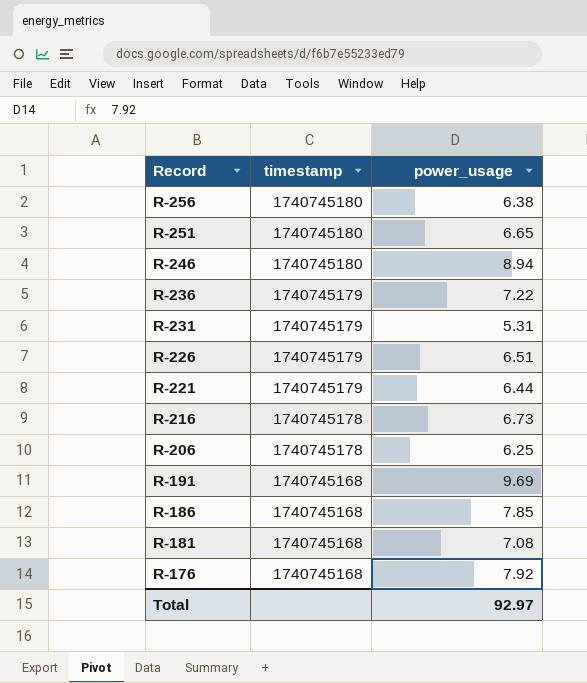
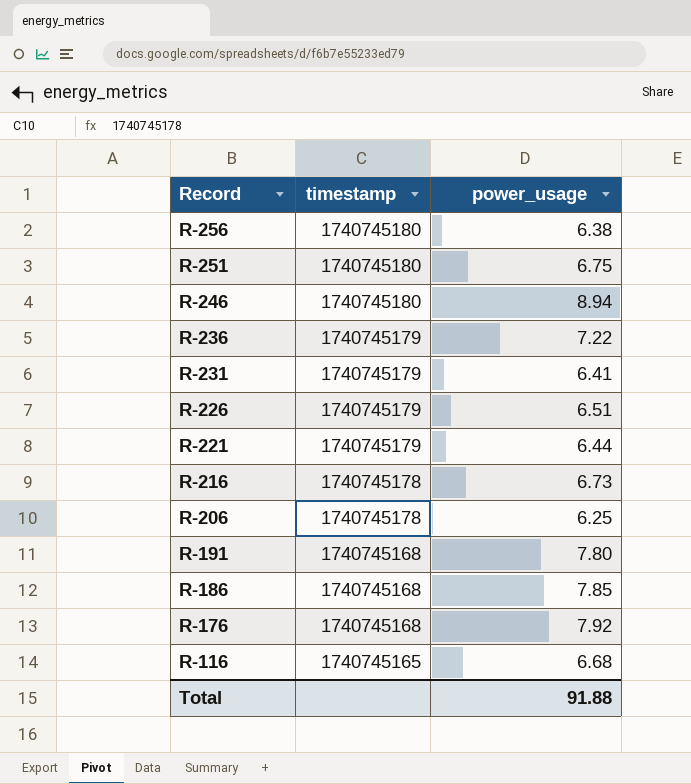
row R-181: 1740745168 | 7.08 -> none
R-251 | power_usage: 6.65 -> 6.75
R-231 | power_usage: 5.31 -> 6.41
R-191 | power_usage: 9.69 -> 7.80
row R-116: none -> 1740745165 | 6.68
Total | power_usage: 92.97 -> 91.88

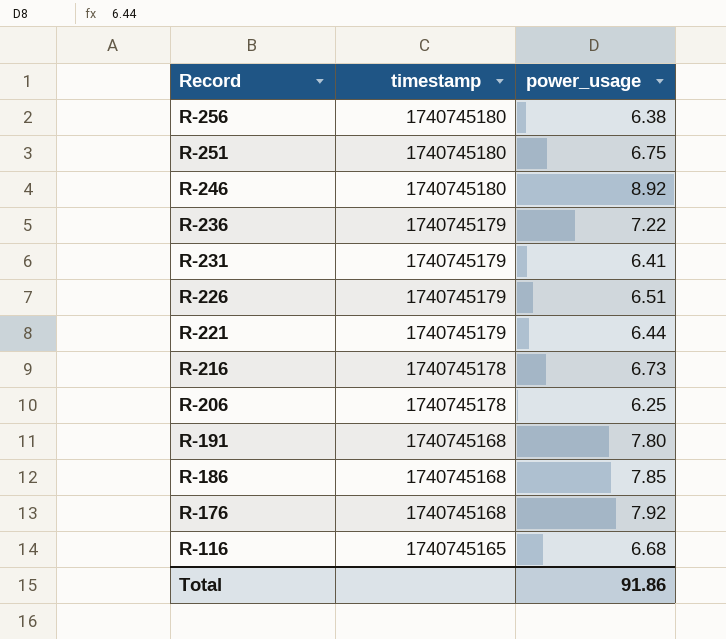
R-246 | power_usage: 8.94 -> 8.92
Total | power_usage: 91.88 -> 91.86

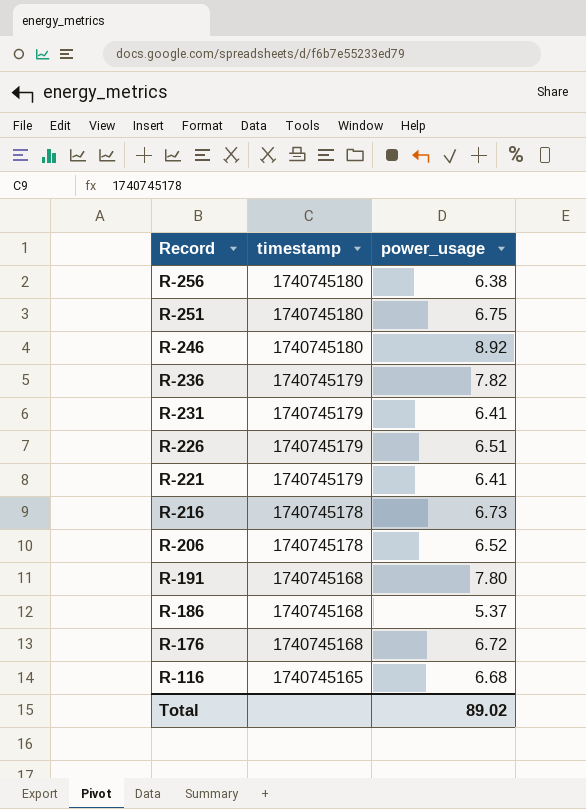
R-236 | power_usage: 7.22 -> 7.82
R-221 | power_usage: 6.44 -> 6.41
R-206 | power_usage: 6.25 -> 6.52
R-186 | power_usage: 7.85 -> 5.37
R-176 | power_usage: 7.92 -> 6.72
Total | power_usage: 91.86 -> 89.02

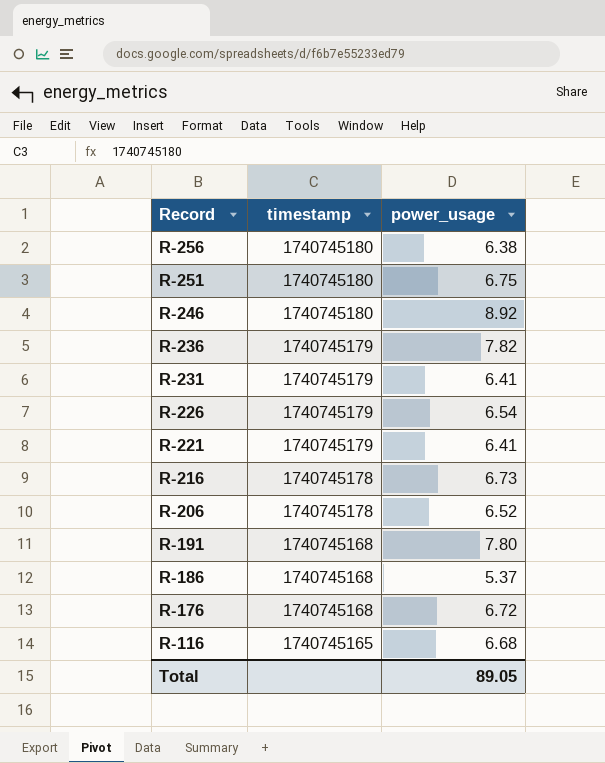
R-226 | power_usage: 6.51 -> 6.54
Total | power_usage: 89.02 -> 89.05

